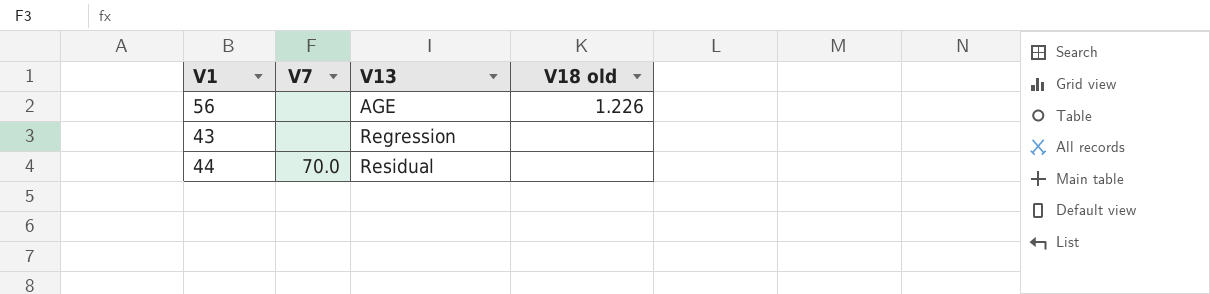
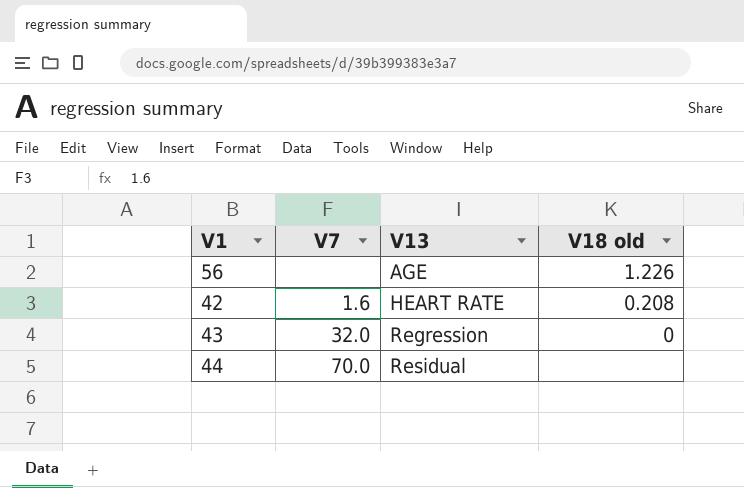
row 42: none -> 1.6 | HEART RATE | 0.208
43 | V7: none -> 32.0
43 | V18 old: none -> 0

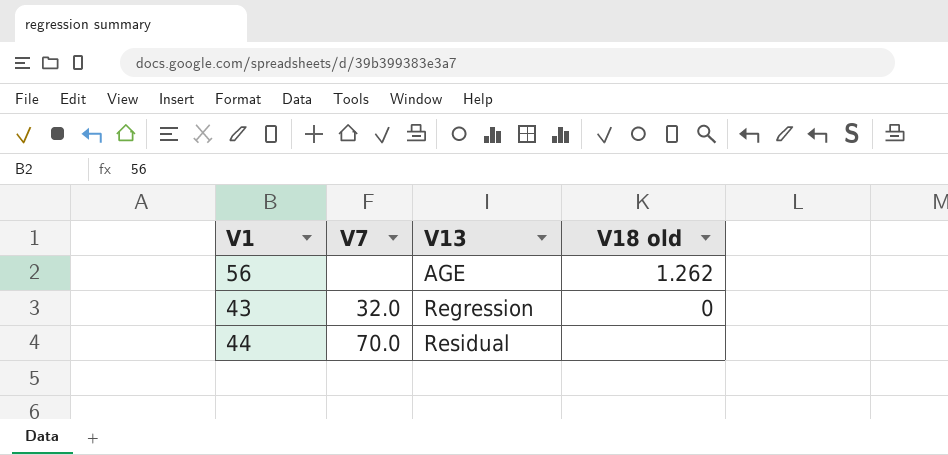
row 42: 1.6 | HEART RATE | 0.208 -> none
56 | V18 old: 1.226 -> 1.262

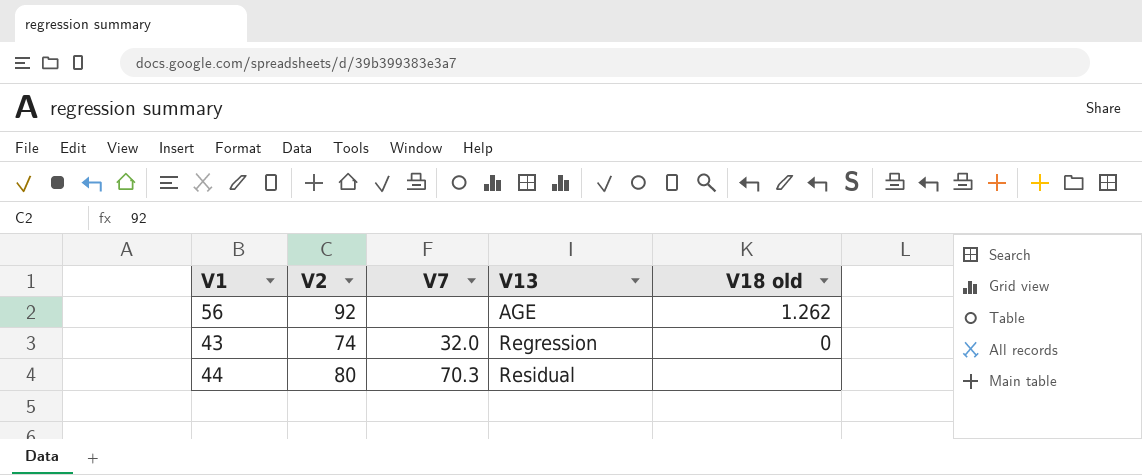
column V2 | position: none -> 2
44 | V7: 70.0 -> 70.3

